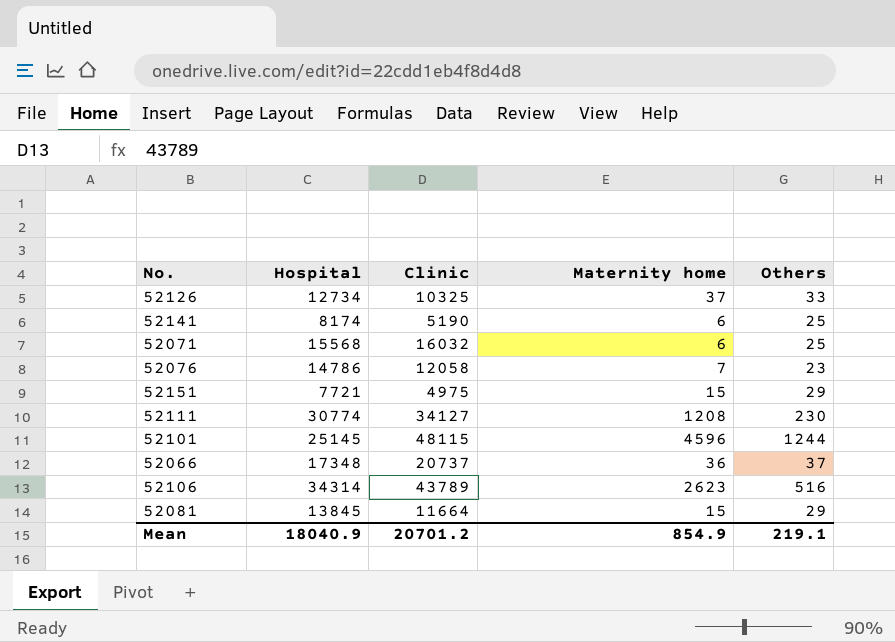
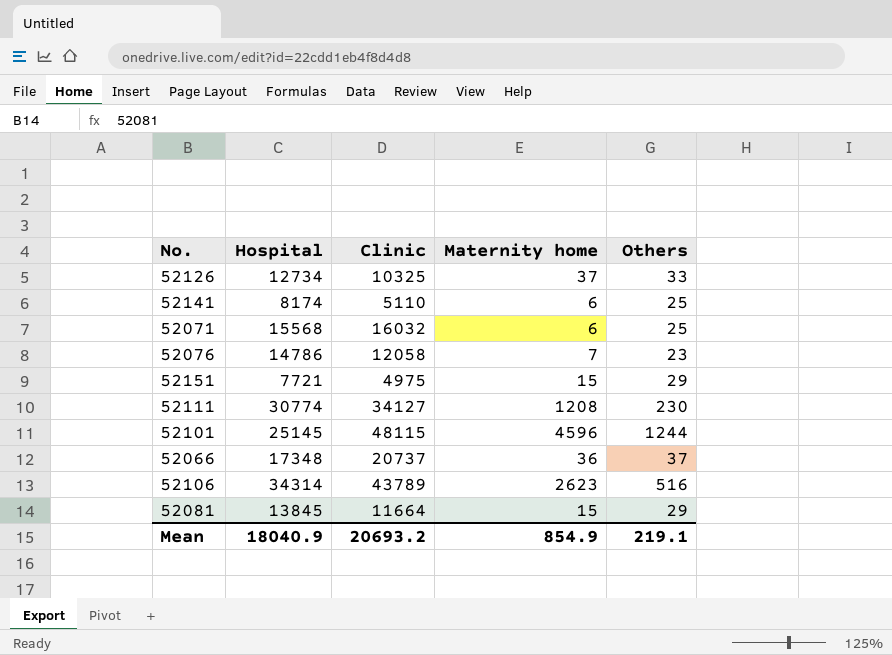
52141 | Clinic: 5190 -> 5110
Mean | Clinic: 20701.2 -> 20693.2

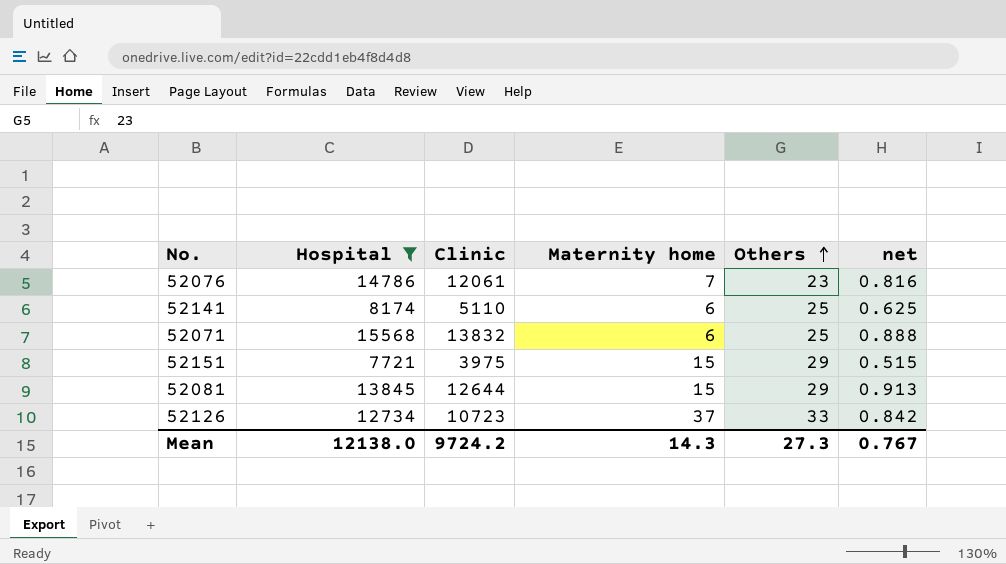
filter: none -> Hospital <= 15568
row order: none -> Others ascending
column net | formula: none -> [Clinic] / [Hospital]
52076 | Clinic: 12058 -> 12061
52071 | Clinic: 16032 -> 13832
52151 | Clinic: 4975 -> 3975
52081 | Clinic: 11664 -> 12644
52126 | Clinic: 10325 -> 10723
Mean | Hospital: 18040.9 -> 12138.0
Mean | Clinic: 20693.2 -> 9724.2
Mean | Maternity home: 854.9 -> 14.3
Mean | Others: 219.1 -> 27.3

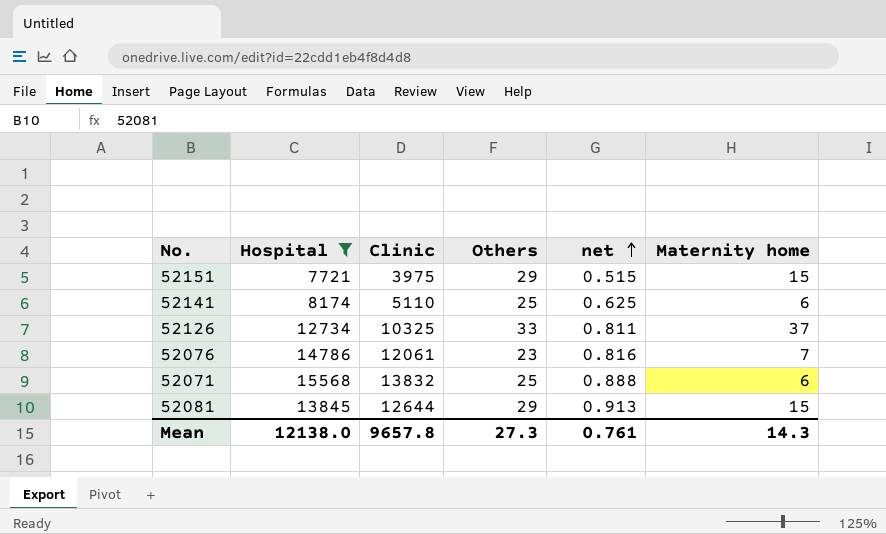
row order: Others ascending -> net ascending
column Maternity home | position: 4 -> 6
52126 | Clinic: 10723 -> 10325
52126 | net: 0.842 -> 0.811
Mean | Clinic: 9724.2 -> 9657.8
Mean | net: 0.767 -> 0.761

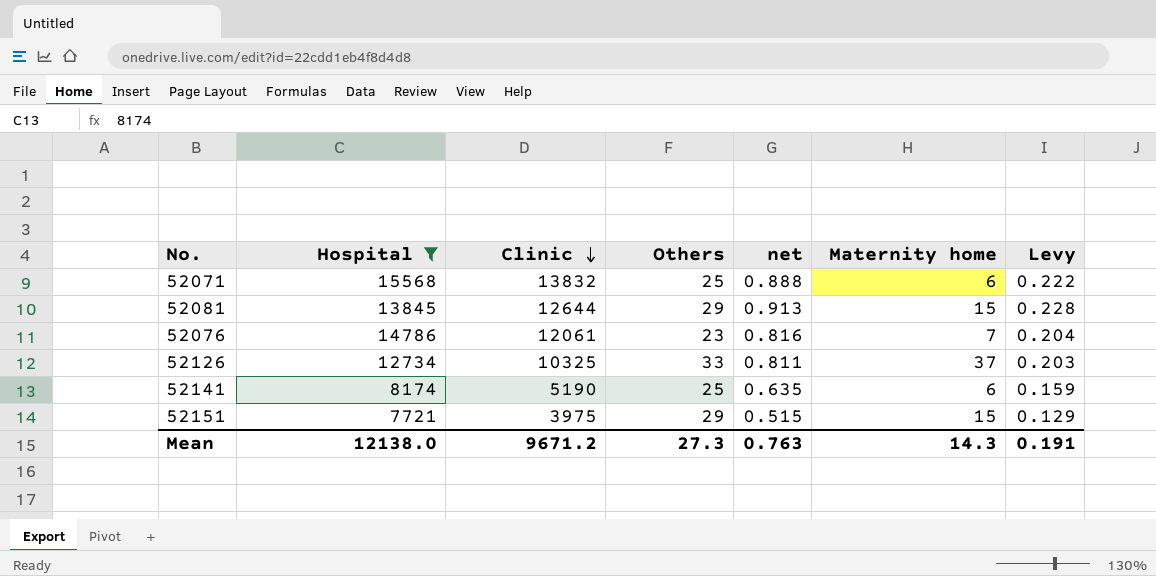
row order: net ascending -> Clinic descending
column Levy | formula: none -> [net] * 0.25
52141 | Clinic: 5110 -> 5190
52141 | net: 0.625 -> 0.635
Mean | Clinic: 9657.8 -> 9671.2
Mean | net: 0.761 -> 0.763

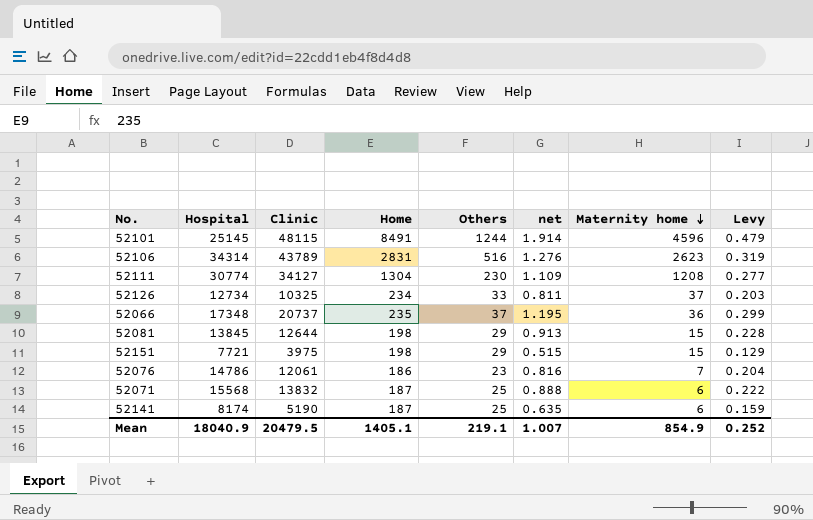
filter: Hospital <= 15568 -> none
row order: Clinic descending -> Maternity home descending
column Home | position: none -> 4
Mean | Hospital: 12138.0 -> 18040.9
Mean | Clinic: 9671.2 -> 20479.5
Mean | Others: 27.3 -> 219.1
Mean | net: 0.763 -> 1.007
Mean | Maternity home: 14.3 -> 854.9
Mean | Levy: 0.191 -> 0.252

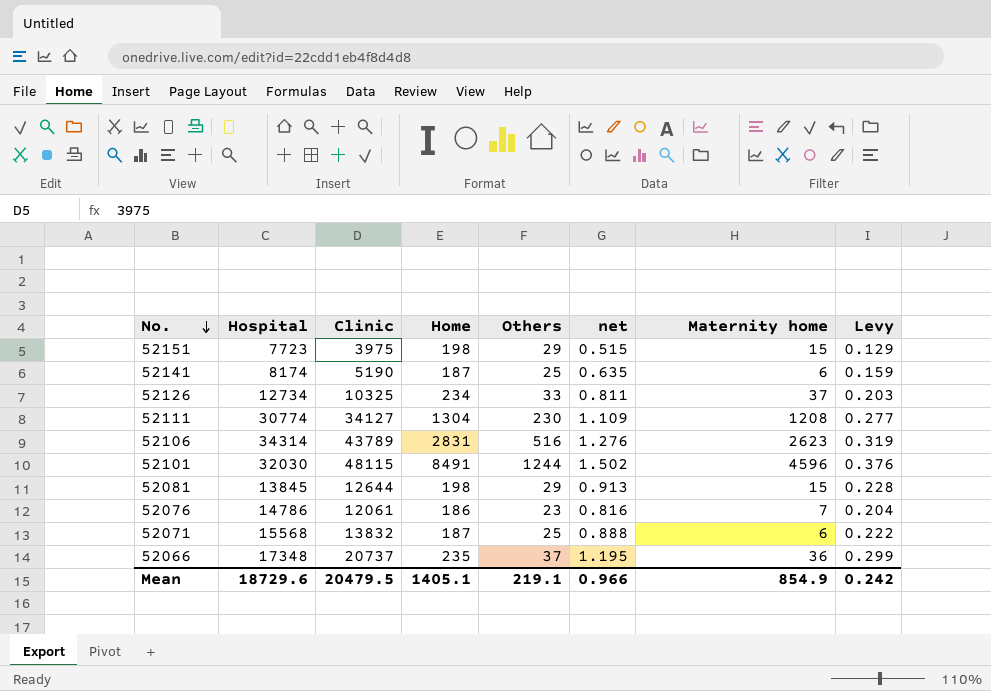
row order: Maternity home descending -> No. descending
52151 | Hospital: 7721 -> 7723
52101 | Hospital: 25145 -> 32030
52101 | net: 1.914 -> 1.502
52101 | Levy: 0.479 -> 0.376
Mean | Hospital: 18040.9 -> 18729.6
Mean | net: 1.007 -> 0.966
Mean | Levy: 0.252 -> 0.242

